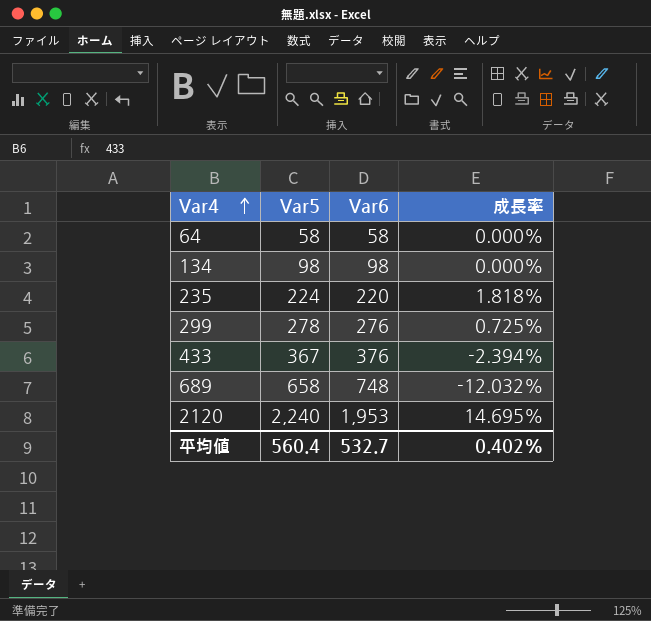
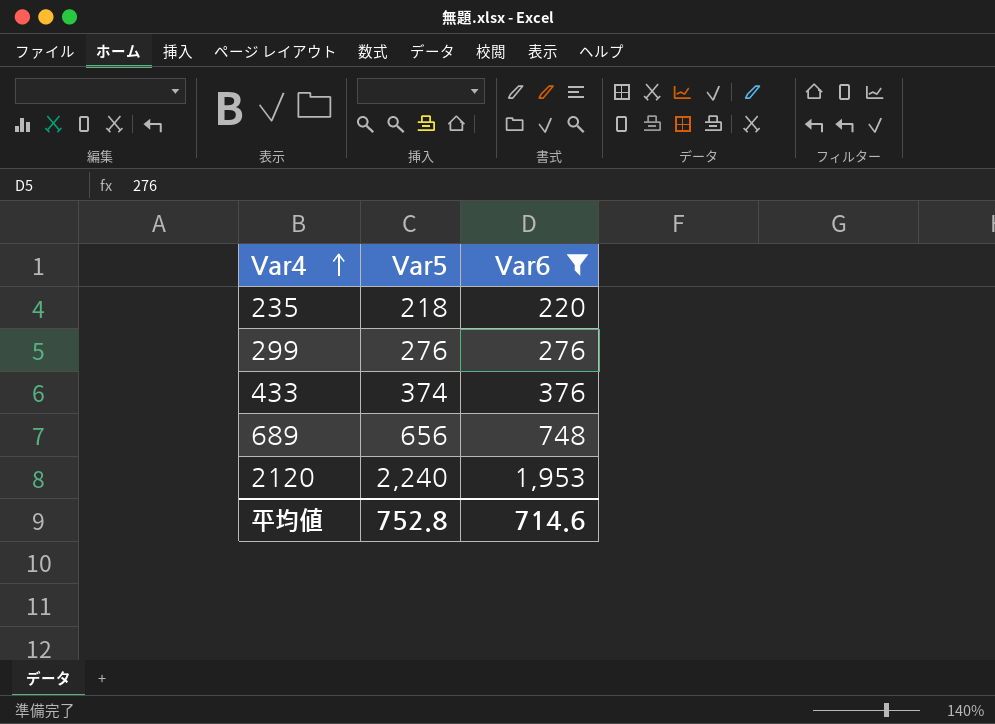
filter: none -> Var6 >= 220
column 成長率 | formula: ([Var5] - [Var6]) / [Var6] -> none
235 | Var5: 224 -> 218
299 | Var5: 278 -> 276
433 | Var5: 367 -> 374
689 | Var5: 658 -> 656
平均値 | Var5: 560.4 -> 752.8
平均値 | Var6: 532.7 -> 714.6

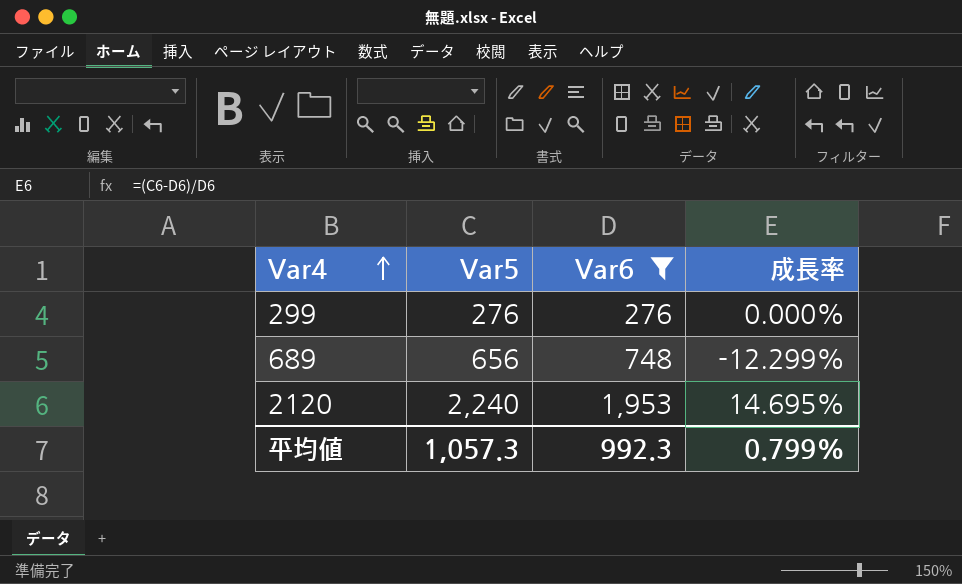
column 成長率 | formula: none -> ([Var5] - [Var6]) / [Var6]
row 235: 218 | 220 -> none
row 433: 374 | 376 -> none
平均値 | Var5: 752.8 -> 1,057.3
平均値 | Var6: 714.6 -> 992.3

